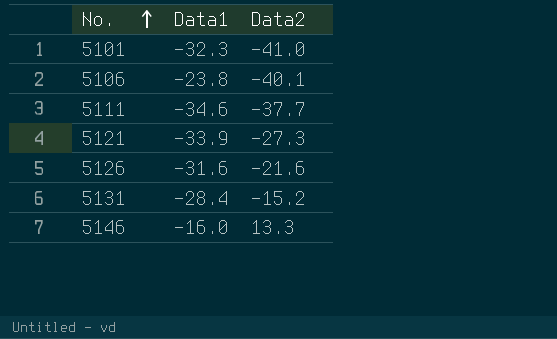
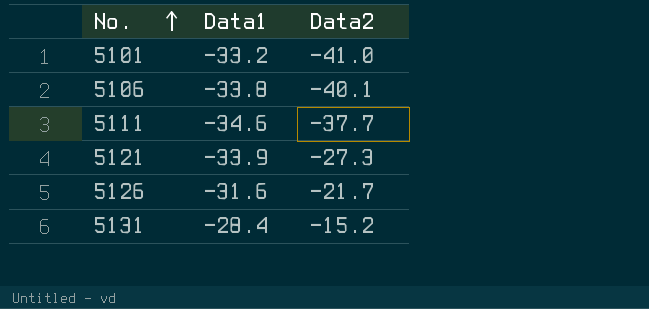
row 5146: -16.0 | 13.3 -> none
5101 | Data1: -32.3 -> -33.2
5106 | Data1: -23.8 -> -33.8
5126 | Data2: -21.6 -> -21.7

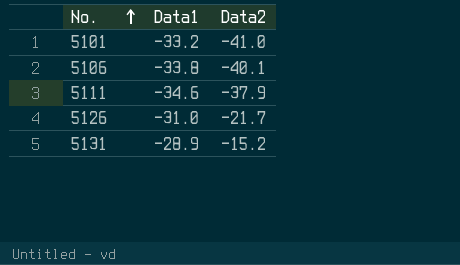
row 5121: -33.9 | -27.3 -> none
5111 | Data2: -37.7 -> -37.9
5126 | Data1: -31.6 -> -31.0
5131 | Data1: -28.4 -> -28.9

